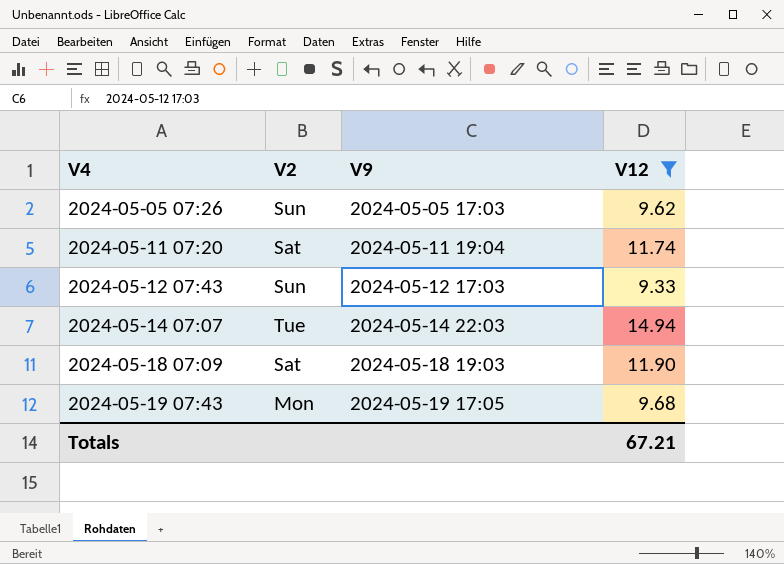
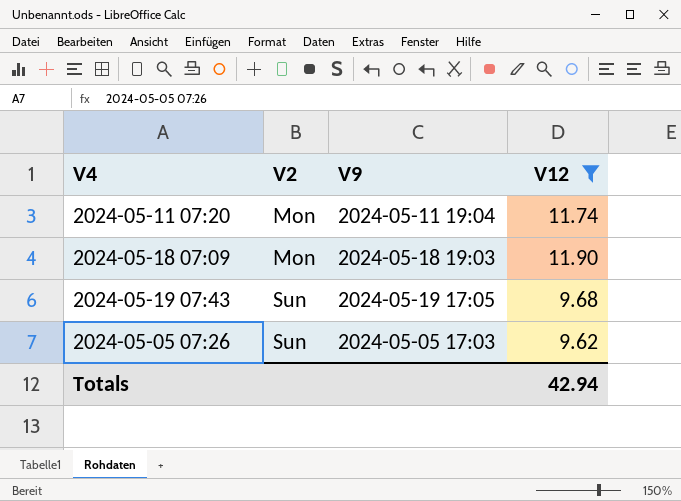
row order: V4 ascending -> V2 ascending
row 2024-05-12 07:43: Sun | 2024-05-12 17:03 | 9.33 -> none
row 2024-05-14 07:07: Tue | 2024-05-14 22:03 | 14.94 -> none
2024-05-11 07:20 | V2: Sat -> Mon
2024-05-18 07:09 | V2: Sat -> Mon
2024-05-19 07:43 | V2: Mon -> Sun
Totals | V12: 67.21 -> 42.94

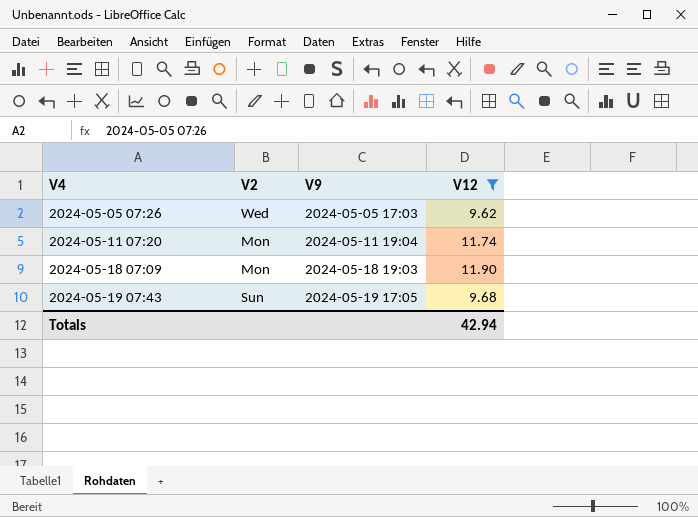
row order: V2 ascending -> V4 ascending
2024-05-05 07:26 | V2: Sun -> Wed

